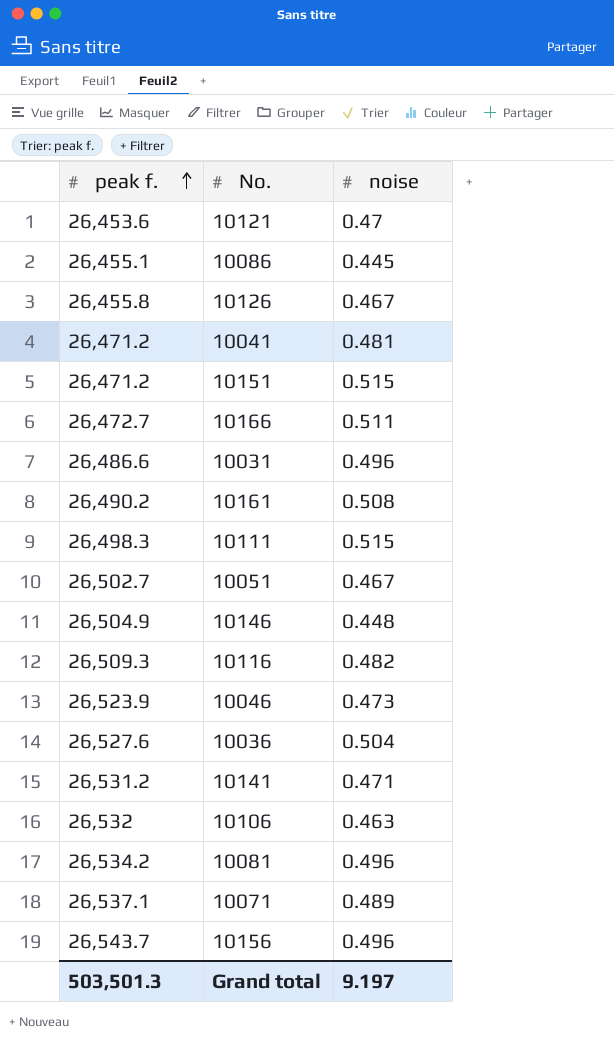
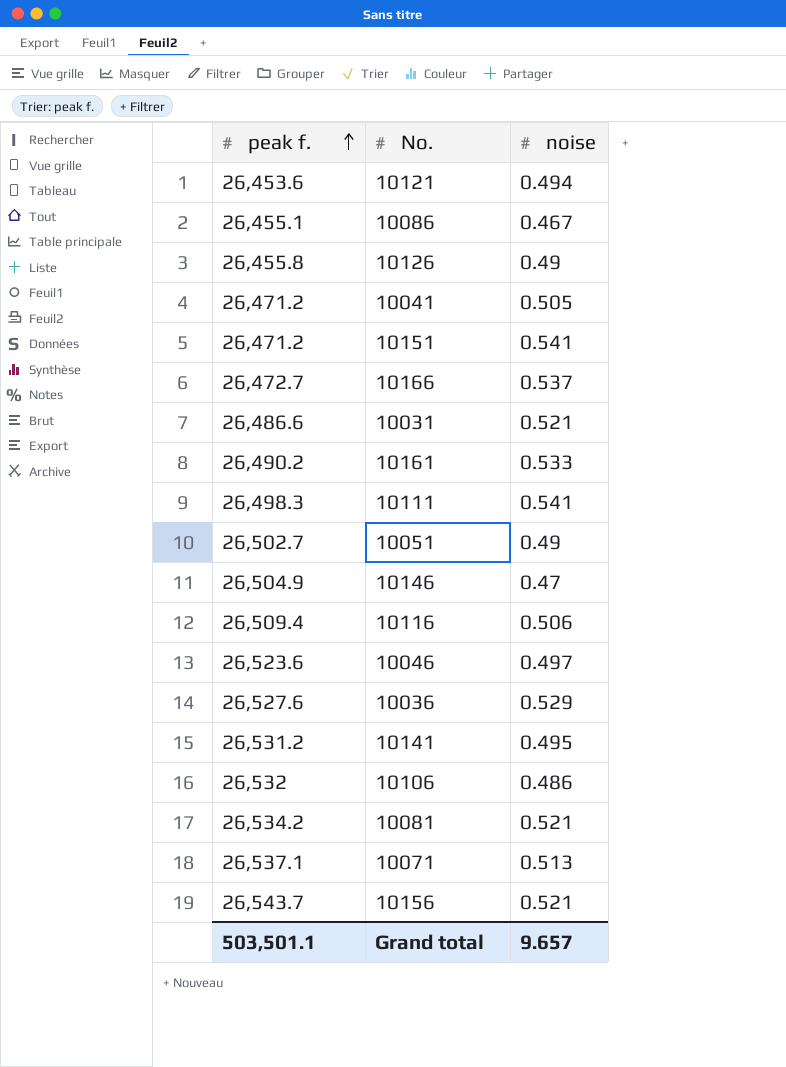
10121 | noise: 0.47 -> 0.494
10086 | noise: 0.445 -> 0.467
10126 | noise: 0.467 -> 0.49
10041 | noise: 0.481 -> 0.505
10151 | noise: 0.515 -> 0.541
10166 | noise: 0.511 -> 0.537
10031 | noise: 0.496 -> 0.521
10161 | noise: 0.508 -> 0.533
10111 | noise: 0.515 -> 0.541
10051 | noise: 0.467 -> 0.49
10146 | noise: 0.448 -> 0.47
10116 | peak f.: 26,509.3 -> 26,509.4
10116 | noise: 0.482 -> 0.506
10046 | peak f.: 26,523.9 -> 26,523.6
10046 | noise: 0.473 -> 0.497
10036 | noise: 0.504 -> 0.529
10141 | noise: 0.471 -> 0.495
10106 | noise: 0.463 -> 0.486
10081 | noise: 0.496 -> 0.521
10071 | noise: 0.489 -> 0.513
10156 | noise: 0.496 -> 0.521
Grand total | peak f.: 503,501.3 -> 503,501.1
Grand total | noise: 9.197 -> 9.657

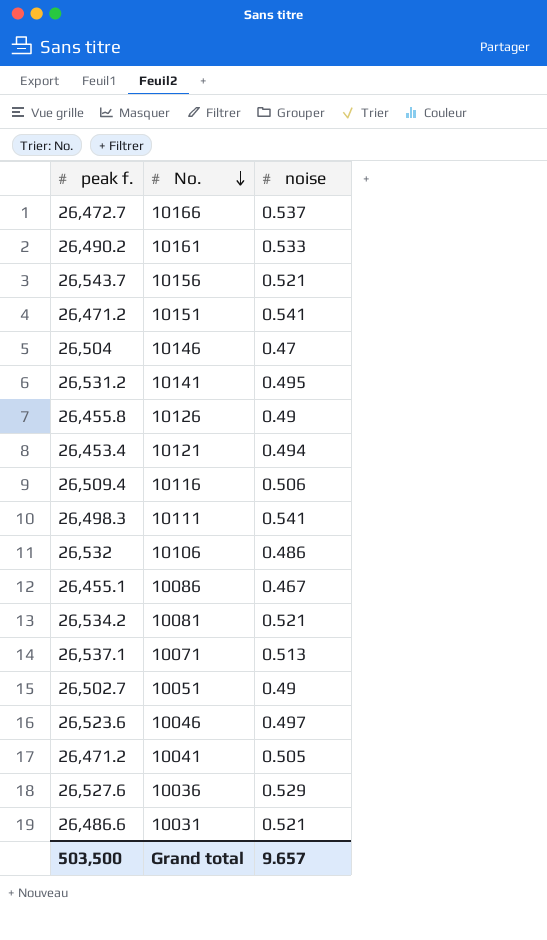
row order: peak f. ascending -> No. descending
10146 | peak f.: 26,504.9 -> 26,504
10121 | peak f.: 26,453.6 -> 26,453.4
Grand total | peak f.: 503,501.1 -> 503,500

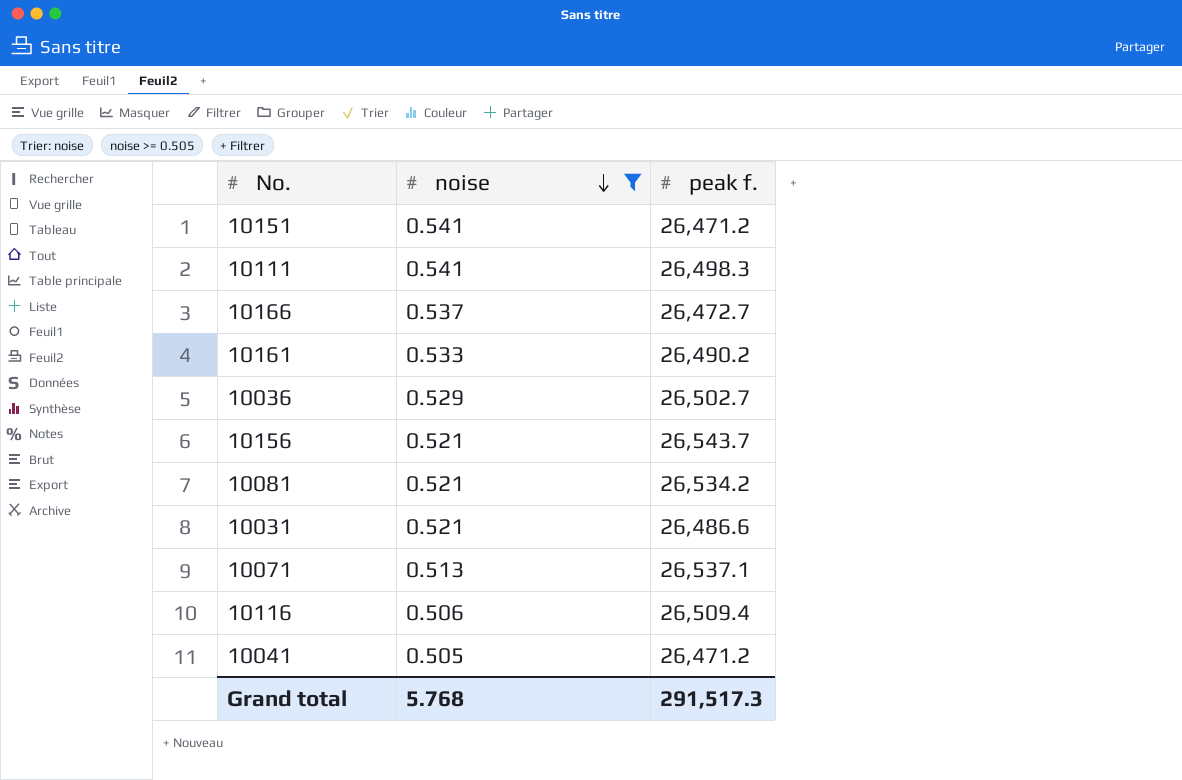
filter: none -> noise >= 0.505
row order: No. descending -> noise descending
column peak f. | position: 1 -> 3
10036 | peak f.: 26,527.6 -> 26,502.7
Grand total | noise: 9.657 -> 5.768
Grand total | peak f.: 503,500 -> 291,517.3

